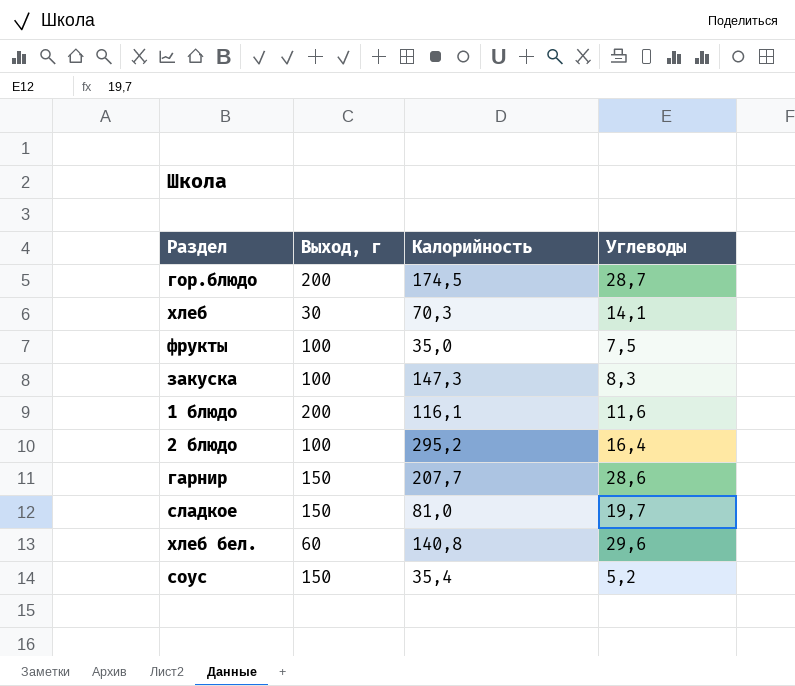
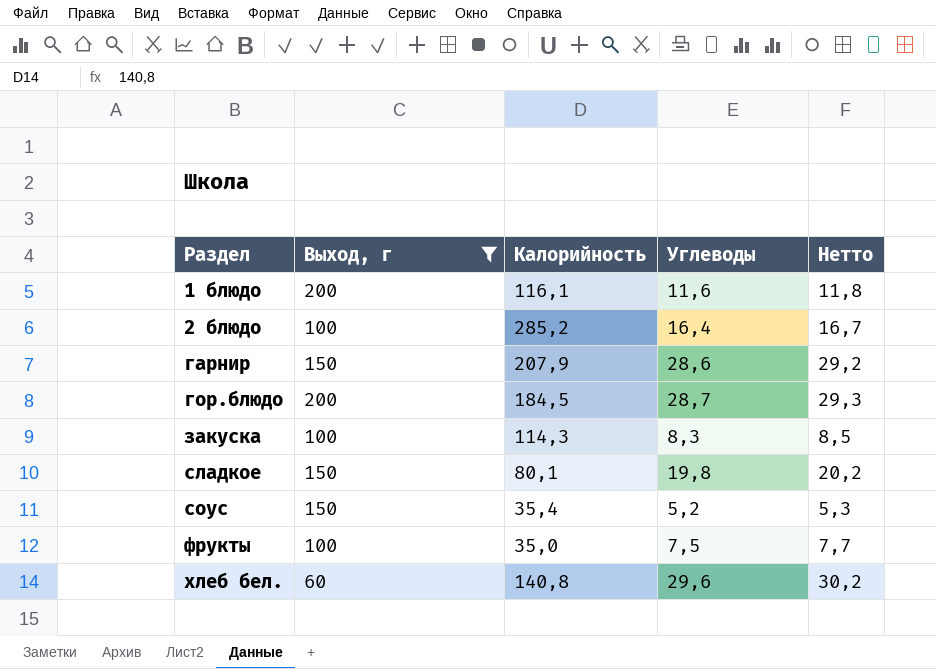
filter: none -> Выход, г != 30
row order: none -> Раздел ascending
column Нетто | formula: none -> [Углеводы] * 1,02
2 блюдо | Калорийность: 295,2 -> 285,2
гарнир | Калорийность: 207,7 -> 207,9
гор.блюдо | Калорийность: 174,5 -> 184,5
закуска | Калорийность: 147,3 -> 114,3
сладкое | Калорийность: 81,0 -> 80,1
сладкое | Углеводы: 19,7 -> 19,8

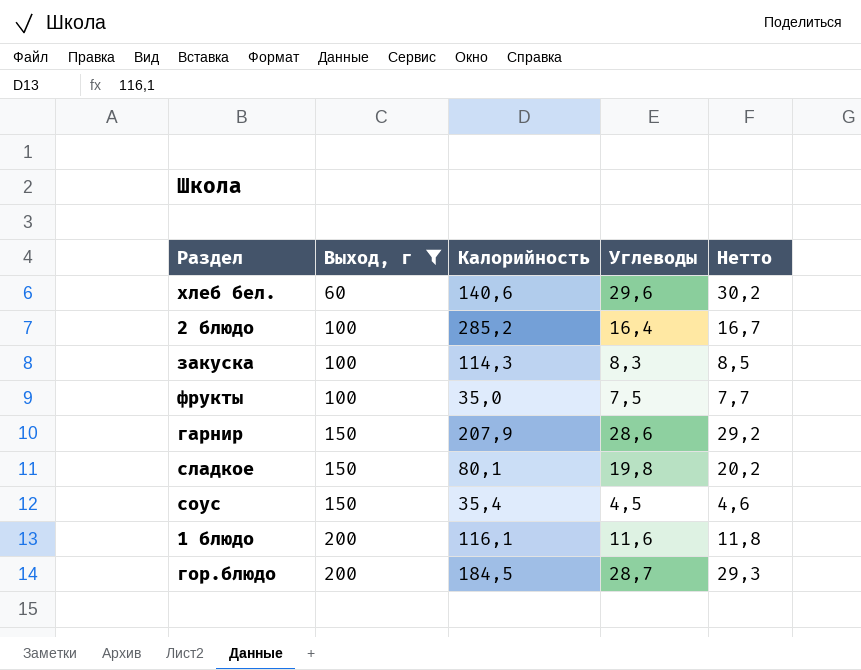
row order: Раздел ascending -> Выход, г ascending
хлеб бел. | Калорийность: 140,8 -> 140,6
соус | Углеводы: 5,2 -> 4,5
соус | Нетто: 5,3 -> 4,6

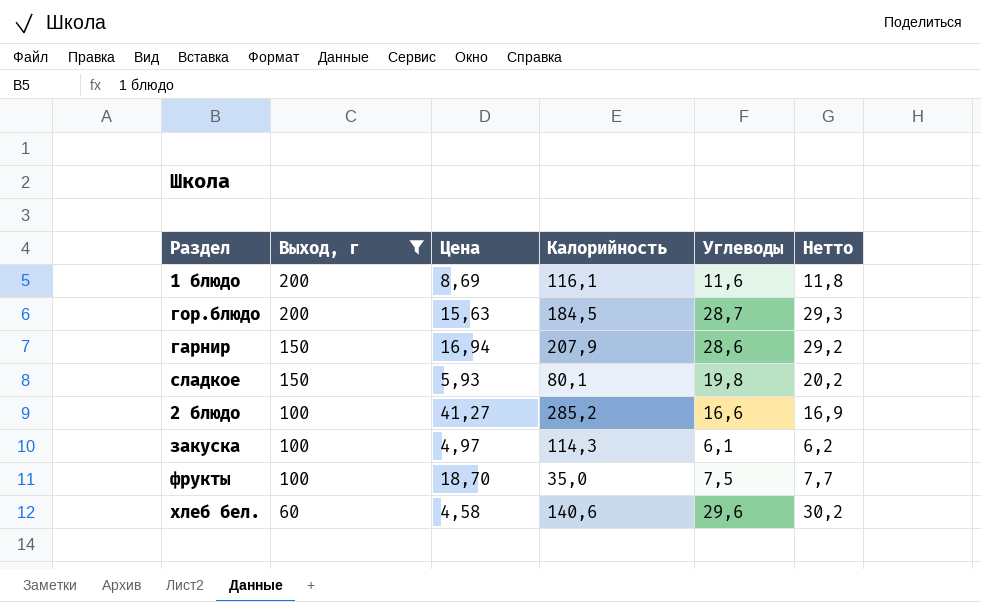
row order: Выход, г ascending -> Выход, г descending
column Цена | position: none -> 3
row соус: 150 | 35,4 | 4,5 | 4,6 -> none
2 блюдо | Углеводы: 16,4 -> 16,6
2 блюдо | Нетто: 16,7 -> 16,9
закуска | Углеводы: 8,3 -> 6,1
закуска | Нетто: 8,5 -> 6,2

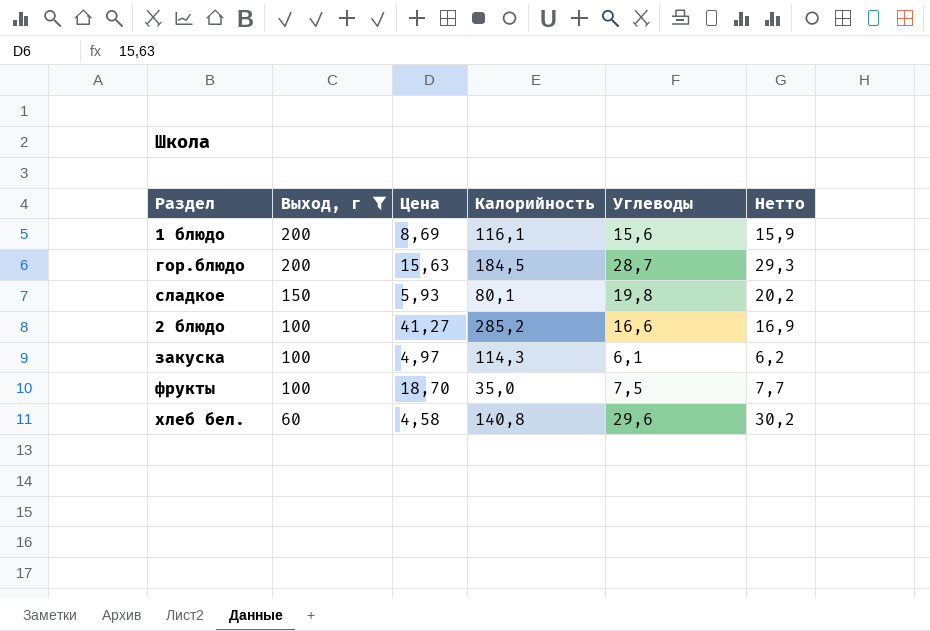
row гарнир: 150 | 16,94 | 207,9 | 28,6 | 29,2 -> none
1 блюдо | Углеводы: 11,6 -> 15,6
1 блюдо | Нетто: 11,8 -> 15,9
хлеб бел. | Калорийность: 140,6 -> 140,8

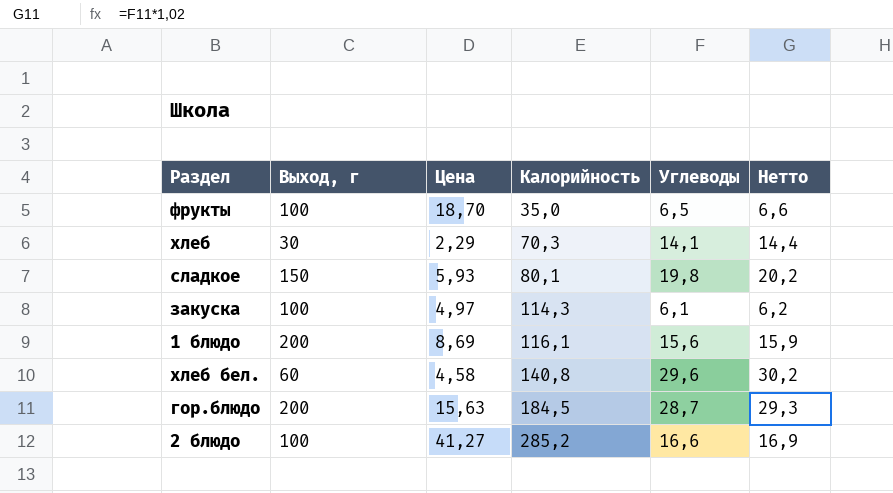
filter: Выход, г != 30 -> none
row order: Выход, г descending -> Калорийность ascending
фрукты | Углеводы: 7,5 -> 6,5
фрукты | Нетто: 7,7 -> 6,6

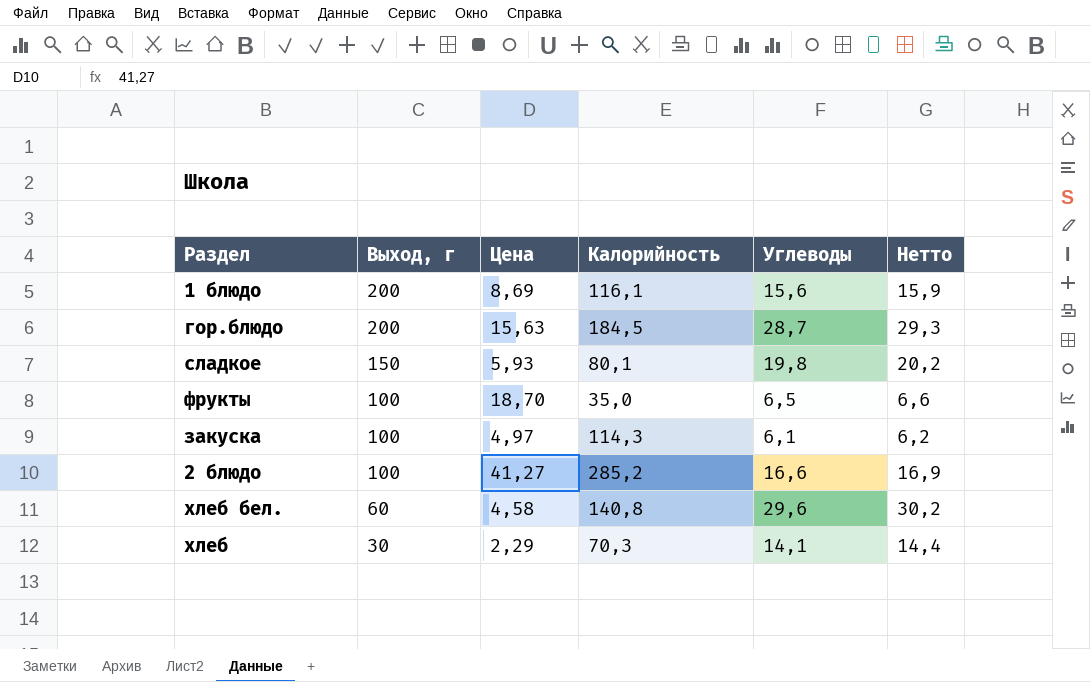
row order: Калорийность ascending -> Выход, г descending

